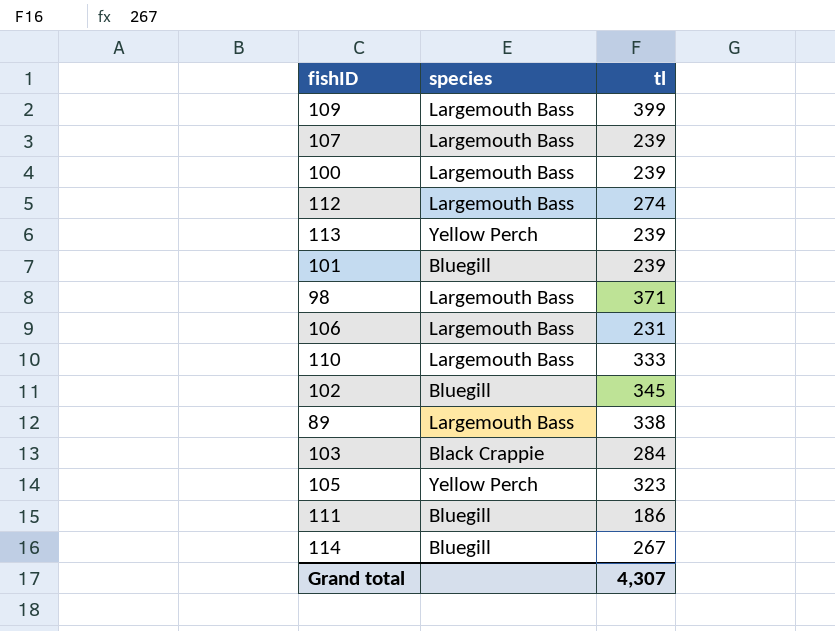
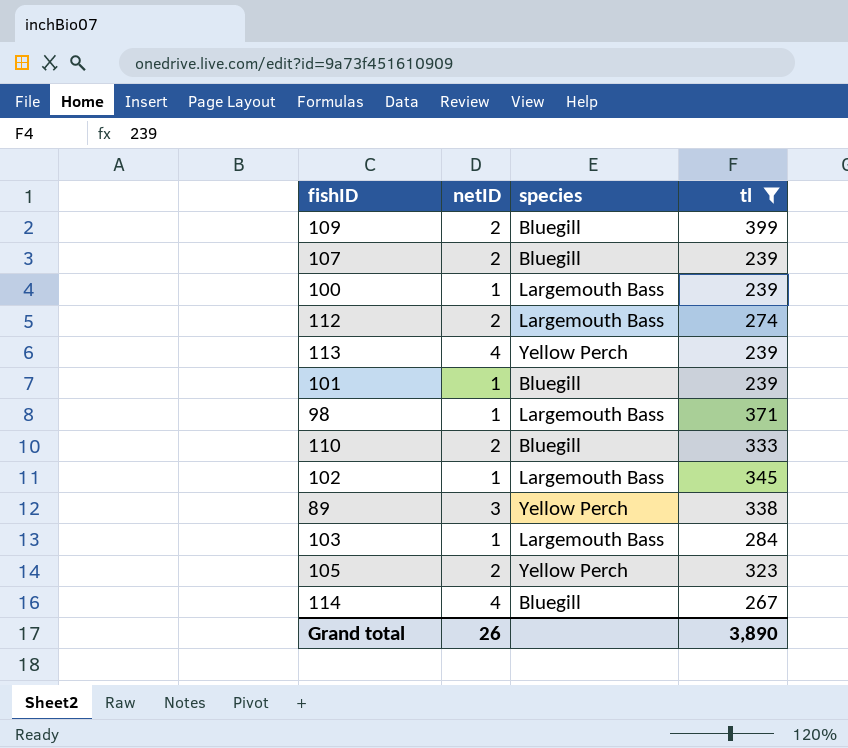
filter: none -> tl >= 239
column netID | position: none -> 2
109 | species: Largemouth Bass -> Bluegill
107 | species: Largemouth Bass -> Bluegill
110 | species: Largemouth Bass -> Bluegill
102 | species: Bluegill -> Largemouth Bass
89 | species: Largemouth Bass -> Yellow Perch
103 | species: Black Crappie -> Largemouth Bass
Grand total | tl: 4,307 -> 3,890

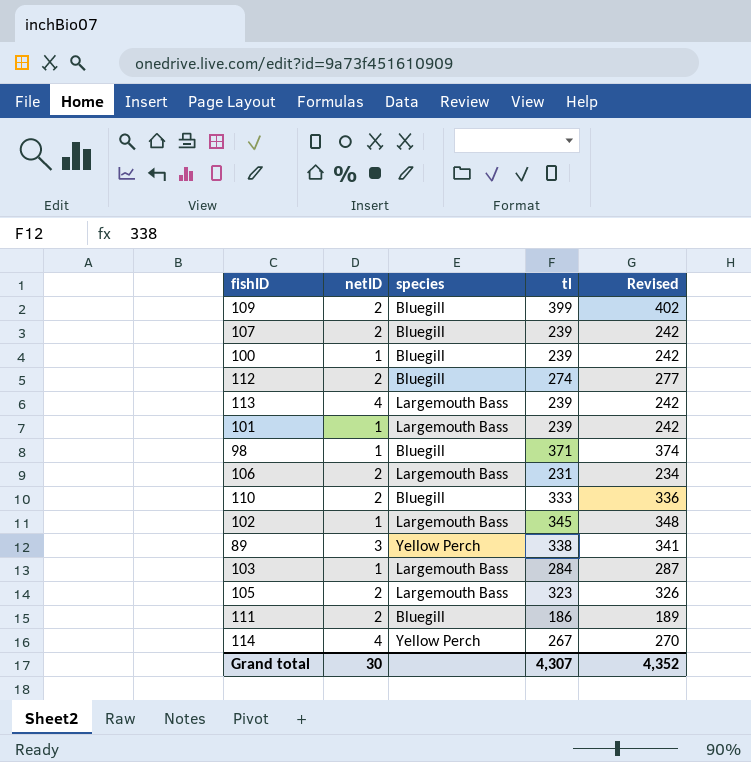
filter: tl >= 239 -> none
column Revised | formula: none -> [tl] + 3
100 | species: Largemouth Bass -> Bluegill
112 | species: Largemouth Bass -> Bluegill
113 | species: Yellow Perch -> Largemouth Bass
101 | species: Bluegill -> Largemouth Bass
98 | species: Largemouth Bass -> Bluegill
105 | species: Yellow Perch -> Largemouth Bass
114 | species: Bluegill -> Yellow Perch
Grand total | netID: 26 -> 30
Grand total | tl: 3,890 -> 4,307

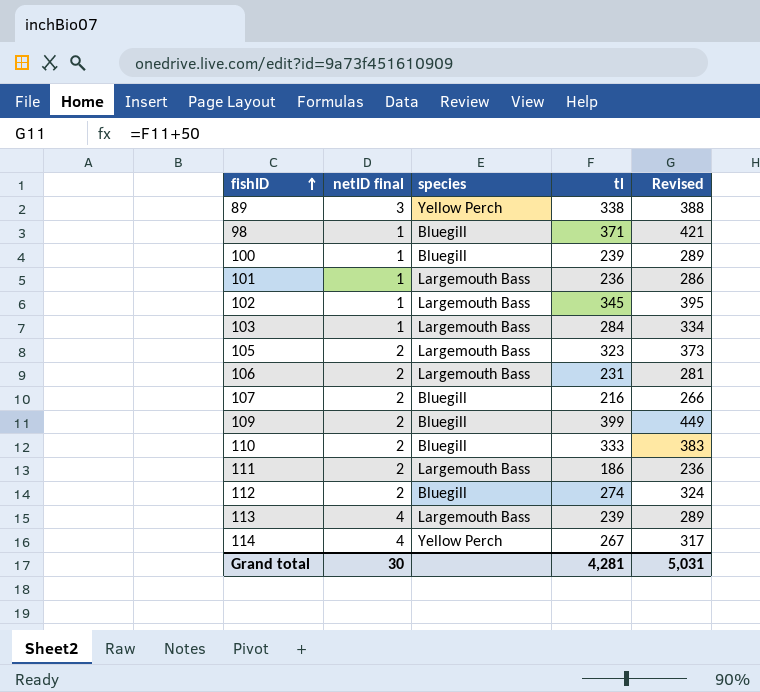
row order: none -> fishID ascending
column name: netID -> netID final
column Revised | formula: [tl] + 3 -> [tl] + 50
101 | tl: 239 -> 236
107 | tl: 239 -> 216
111 | species: Bluegill -> Largemouth Bass
Grand total | tl: 4,307 -> 4,281
Grand total | Revised: 4,352 -> 5,031

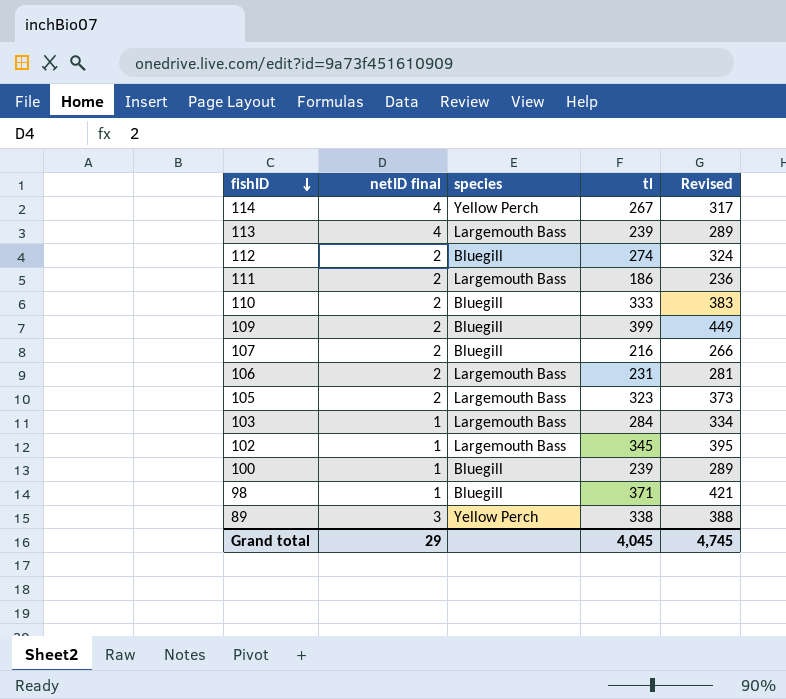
row order: fishID ascending -> fishID descending
row 101: 1 | Largemouth Bass | 236 | 286 -> none
Grand total | netID final: 30 -> 29
Grand total | tl: 4,281 -> 4,045
Grand total | Revised: 5,031 -> 4,745

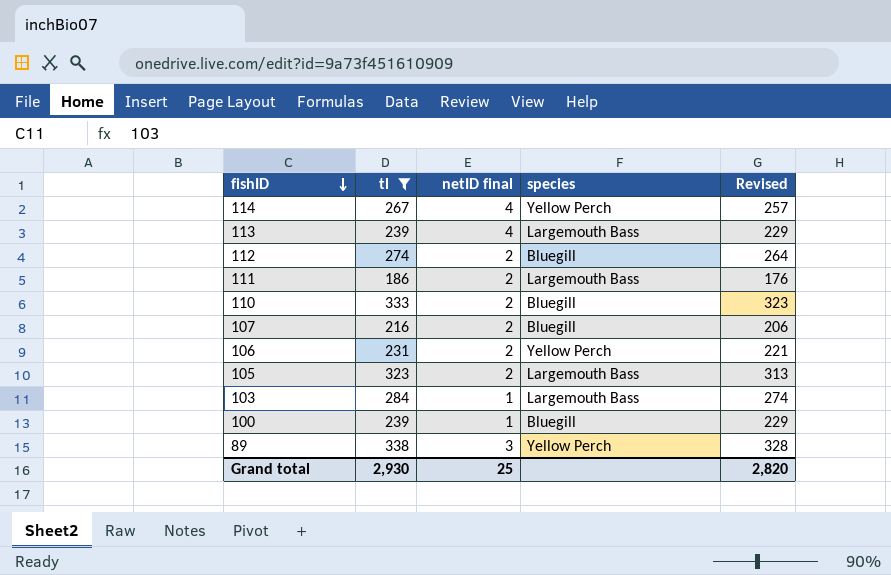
filter: none -> tl <= 338
column tl | position: 4 -> 2
column Revised | formula: [tl] + 50 -> [tl] - 10
106 | species: Largemouth Bass -> Yellow Perch
Grand total | tl: 4,045 -> 2,930
Grand total | netID final: 29 -> 25
Grand total | Revised: 4,745 -> 2,820

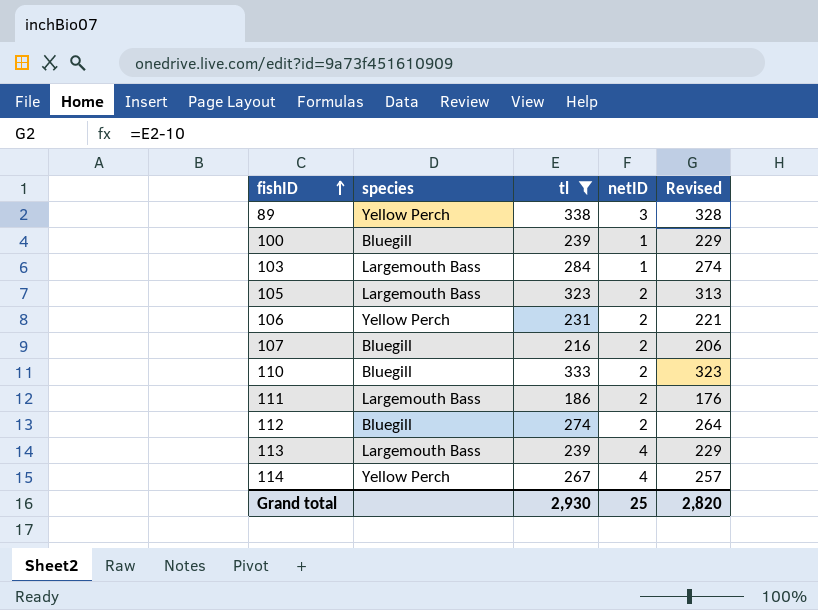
row order: fishID descending -> fishID ascending
column species | position: 4 -> 2
column name: netID final -> netID

